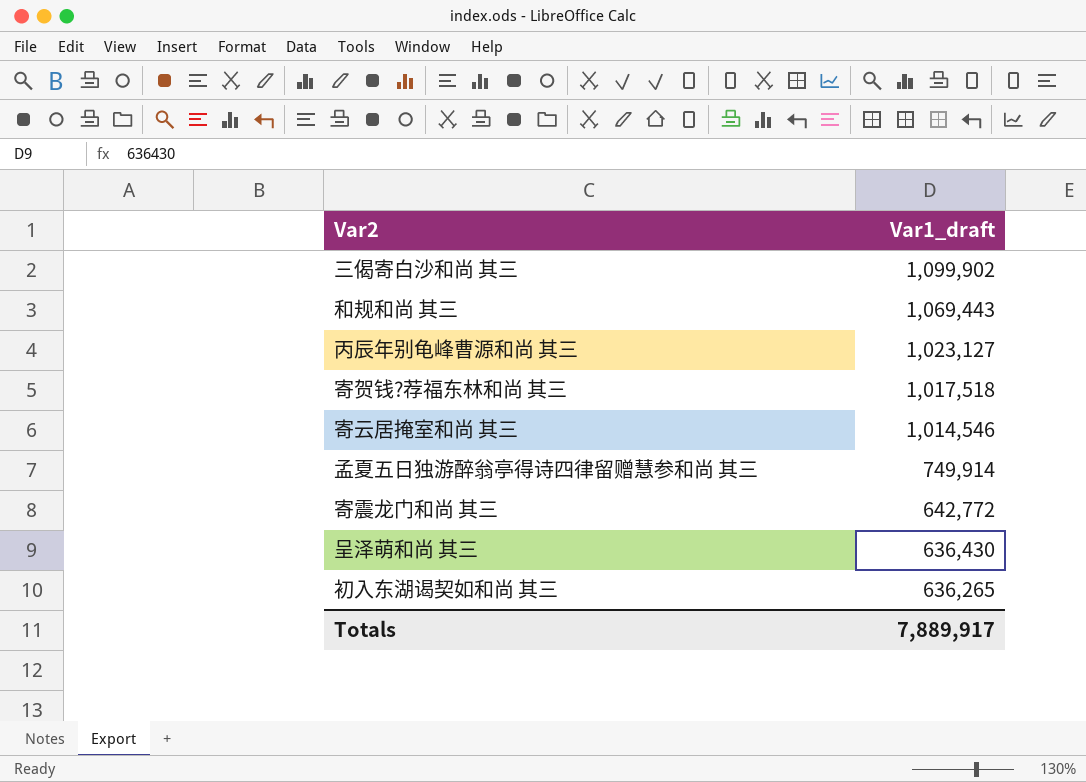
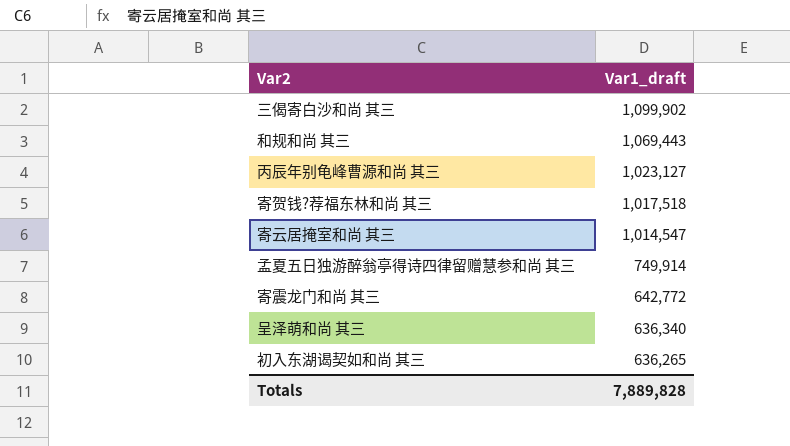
寄云居掩室和尚 其三 | Var1_draft: 1,014,546 -> 1,014,547
呈泽萌和尚 其三 | Var1_draft: 636,430 -> 636,340
Totals | Var1_draft: 7,889,917 -> 7,889,828

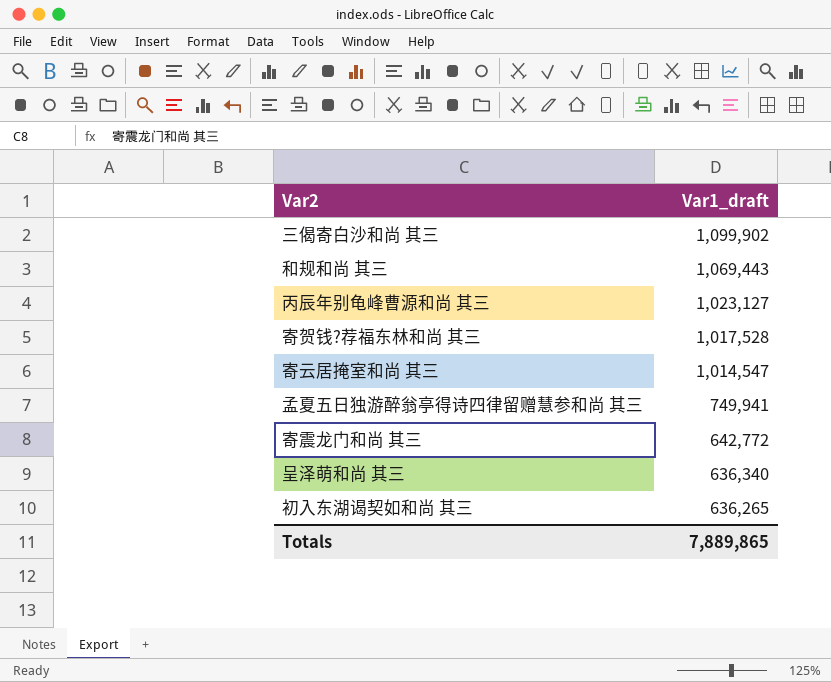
寄贺钱?荐福东林和尚 其三 | Var1_draft: 1,017,518 -> 1,017,528
孟夏五日独游醉翁亭得诗四律留赠慧参和尚 其三 | Var1_draft: 749,914 -> 749,941
Totals | Var1_draft: 7,889,828 -> 7,889,865

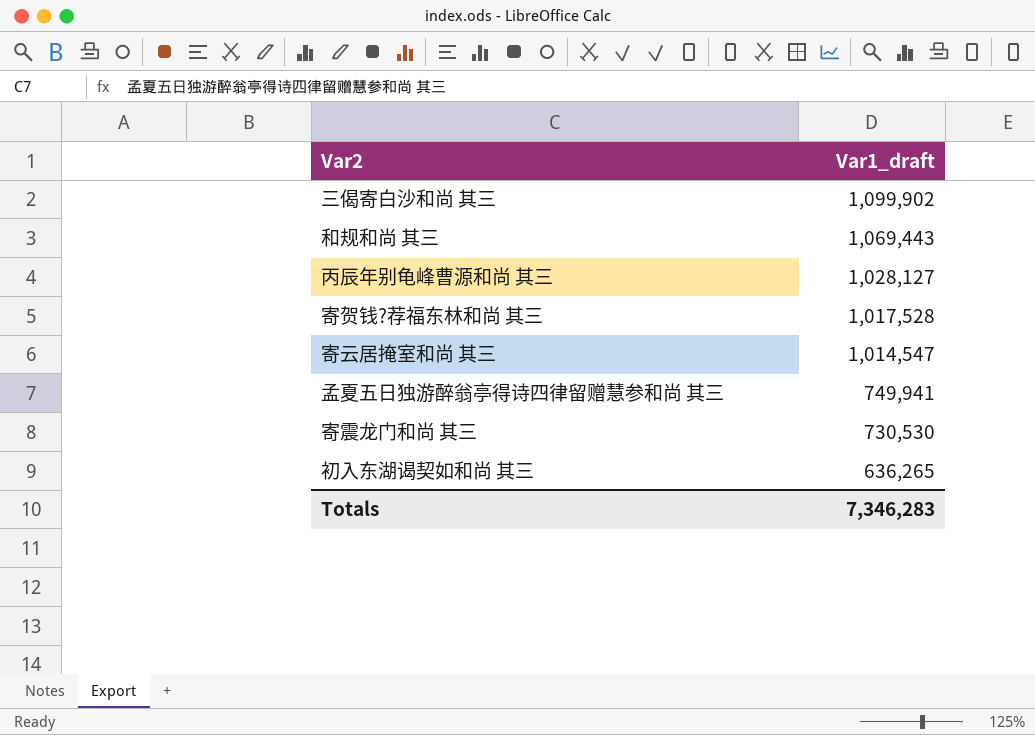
row 呈泽萌和尚 其三: 636,340 -> none
丙辰年别龟峰曹源和尚 其三 | Var1_draft: 1,023,127 -> 1,028,127
寄震龙门和尚 其三 | Var1_draft: 642,772 -> 730,530
Totals | Var1_draft: 7,889,865 -> 7,346,283

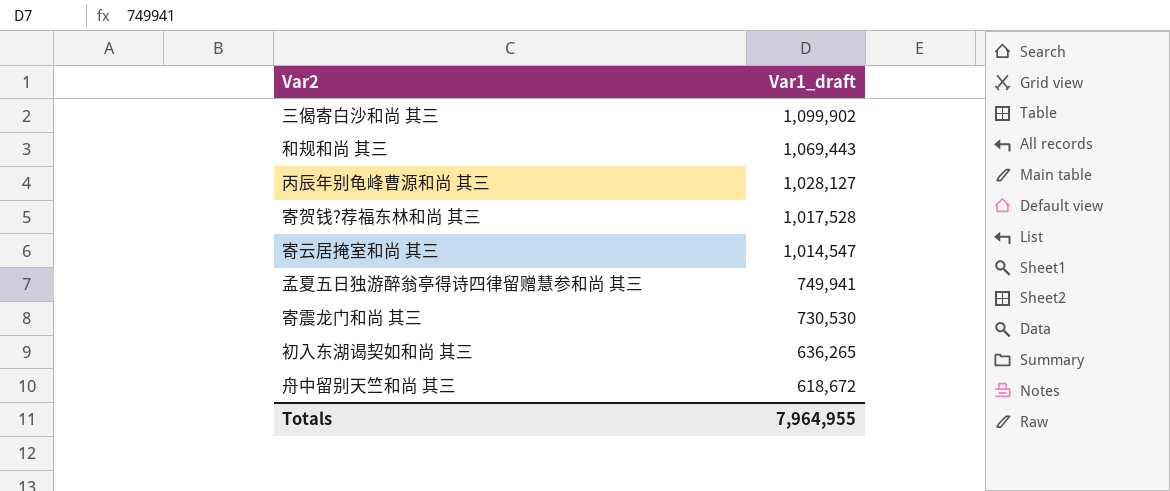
row 舟中留别天竺和尚 其三: none -> 618,672
Totals | Var1_draft: 7,346,283 -> 7,964,955

